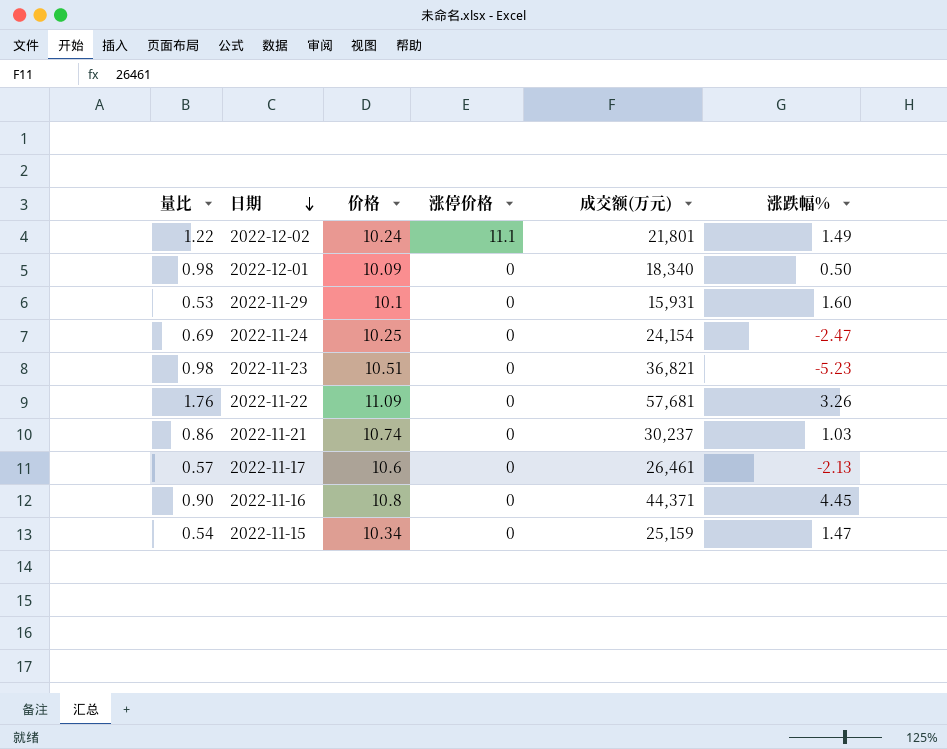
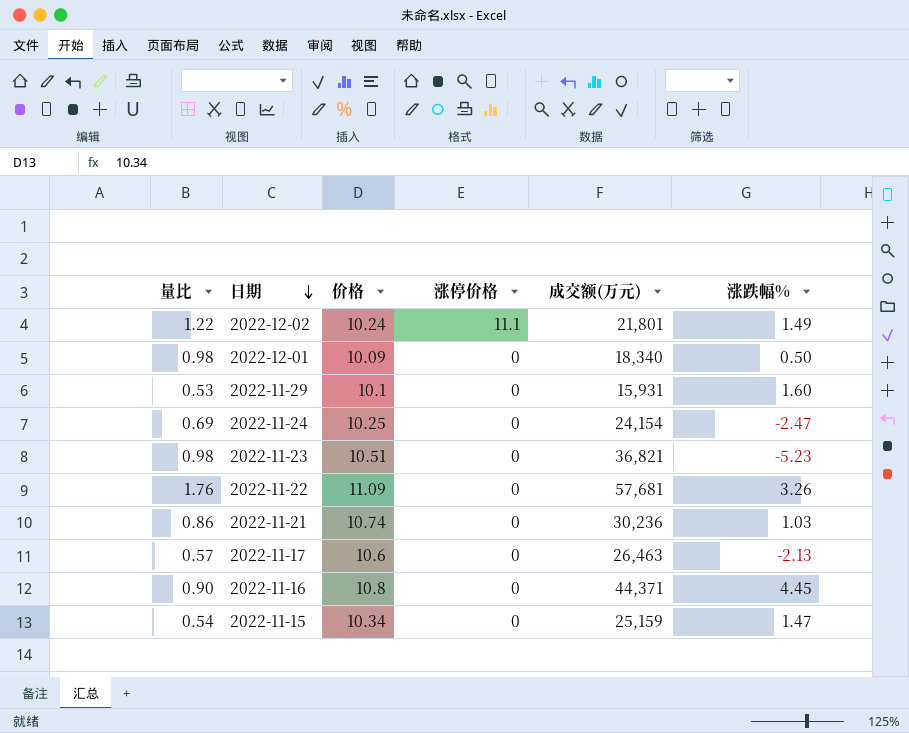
2022-11-21 | 成交额(万元): 30,237 -> 30,236
2022-11-17 | 成交额(万元): 26,461 -> 26,463

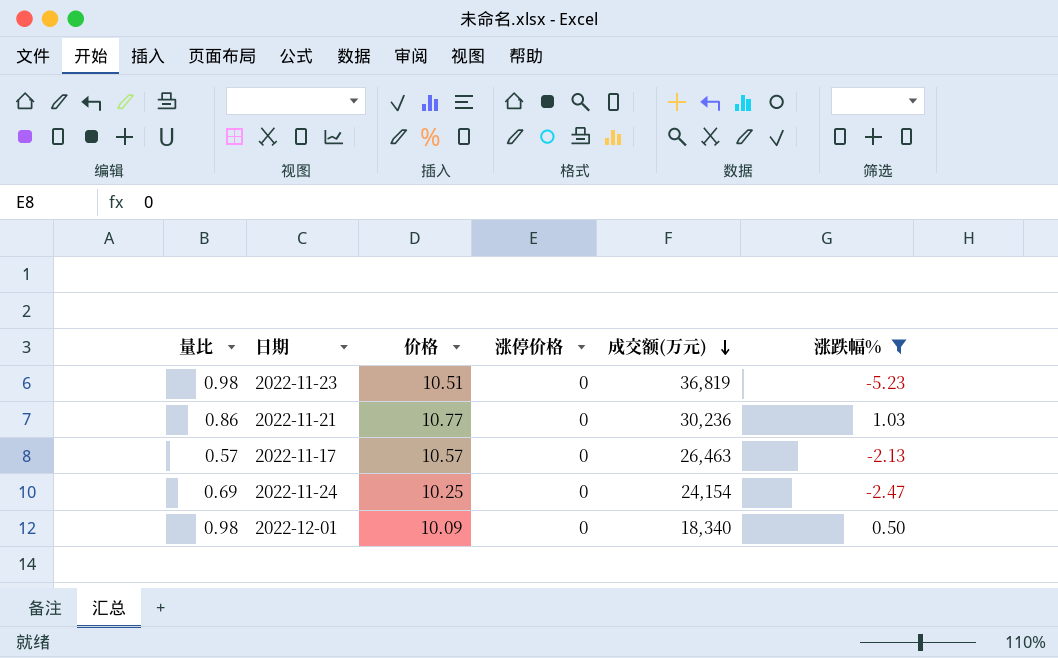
filter: none -> 涨跌幅% <= 1.03
row order: 日期 descending -> 成交额(万元) descending
2022-11-23 | 成交额(万元): 36,821 -> 36,819
2022-11-21 | 价格: 10.74 -> 10.77
2022-11-17 | 价格: 10.6 -> 10.57

